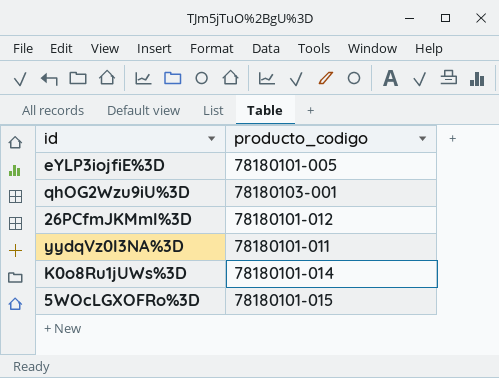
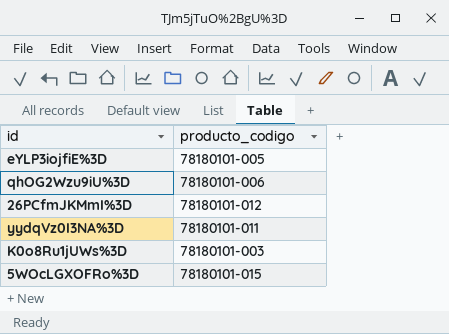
qhOG2Wzu9iU%3D | producto_codigo: 78180103-001 -> 78180101-006
K0o8Ru1jUWs%3D | producto_codigo: 78180101-014 -> 78180101-003

